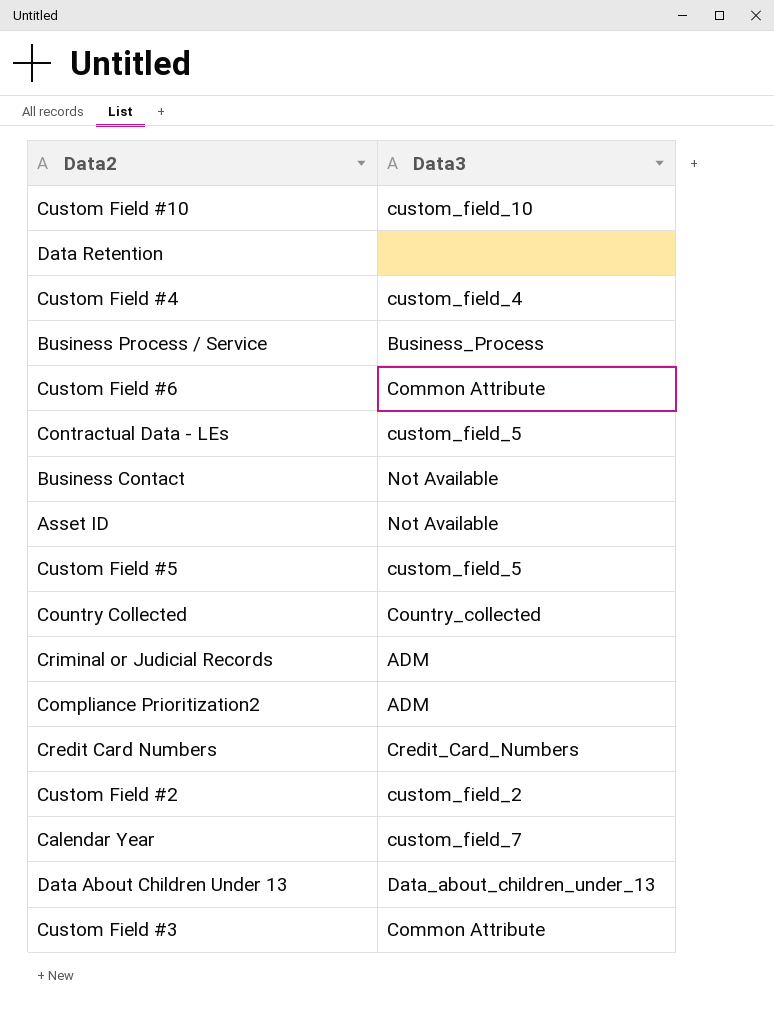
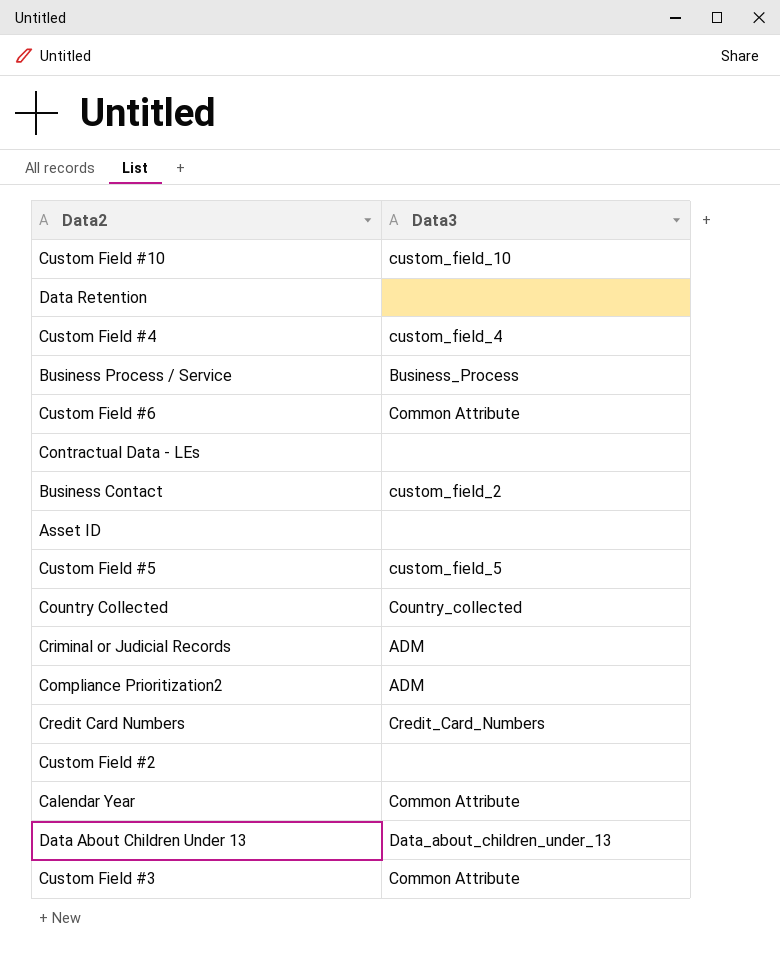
Contractual Data - LEs | Data3: custom_field_5 -> none
Business Contact | Data3: Not Available -> custom_field_2
Asset ID | Data3: Not Available -> none
Custom Field #2 | Data3: custom_field_2 -> none
Calendar Year | Data3: custom_field_7 -> Common Attribute

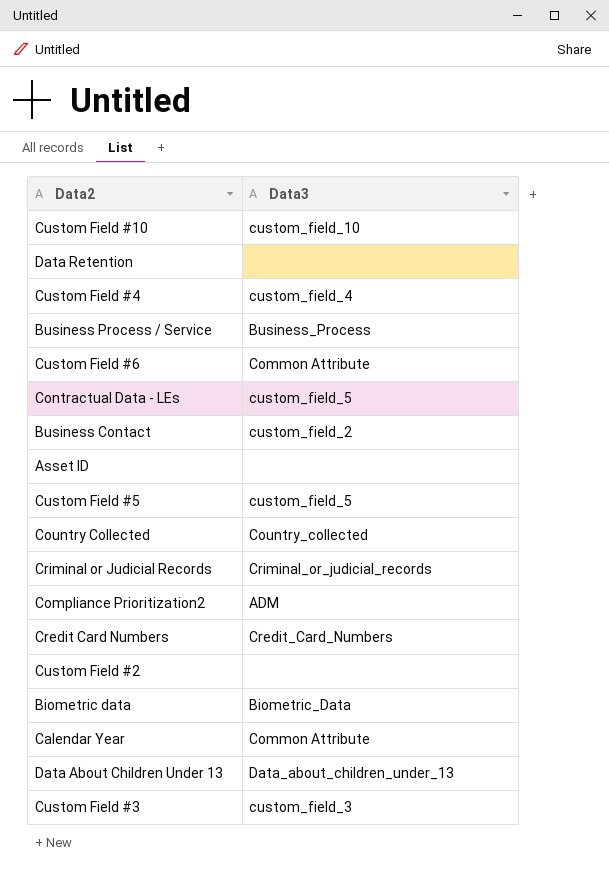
Contractual Data - LEs | Data3: none -> custom_field_5
Criminal or Judicial Records | Data3: ADM -> Criminal_or_judicial_records
row Biometric data: none -> Biometric_Data
Custom Field #3 | Data3: Common Attribute -> custom_field_3

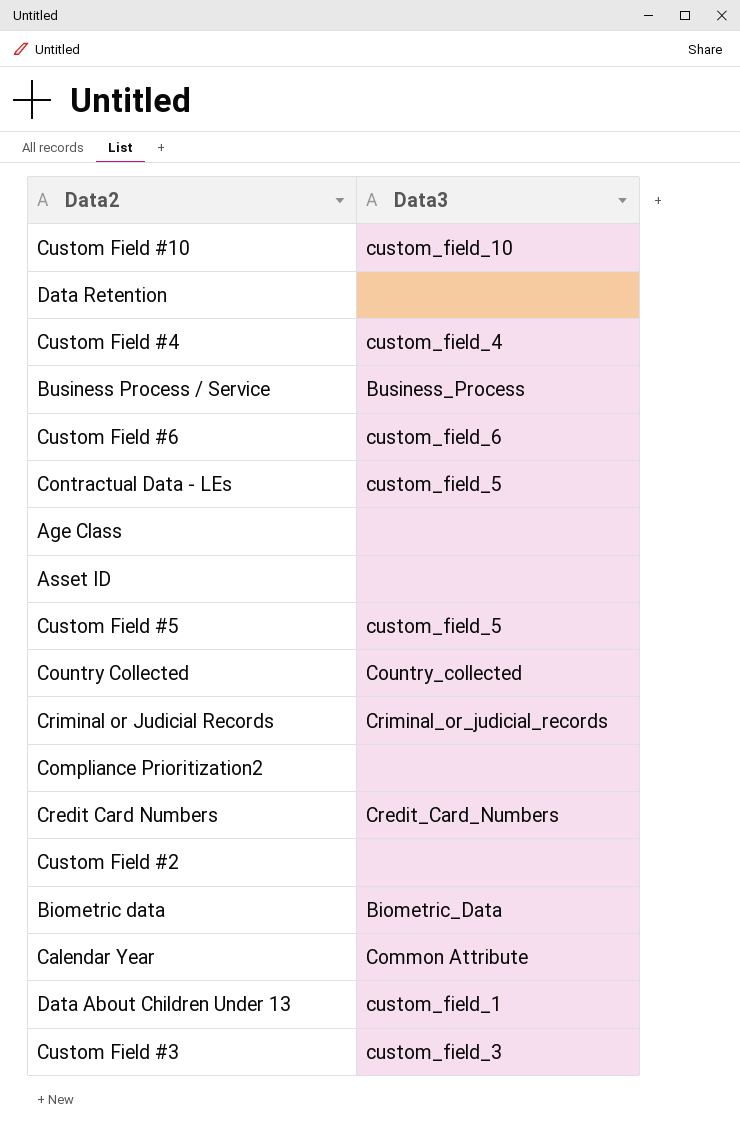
row Business Contact: custom_field_2 -> none
Custom Field #6 | Data3: Common Attribute -> custom_field_6
row Age Class: none -> none
Compliance Prioritization2 | Data3: ADM -> none
Data About Children Under 13 | Data3: Data_about_children_under_13 -> custom_field_1

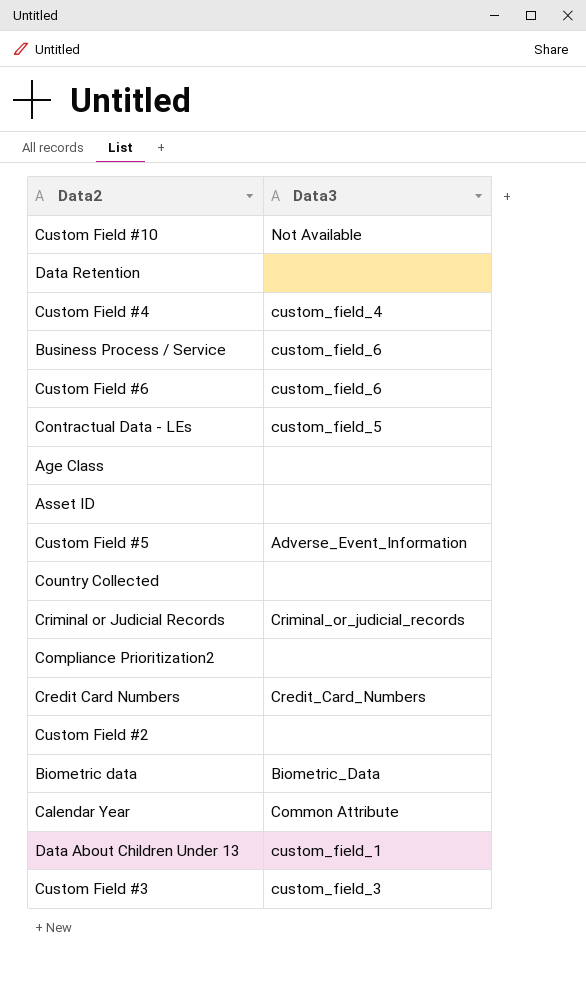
Custom Field #10 | Data3: custom_field_10 -> Not Available
Business Process / Service | Data3: Business_Process -> custom_field_6
Custom Field #5 | Data3: custom_field_5 -> Adverse_Event_Information
Country Collected | Data3: Country_collected -> none

